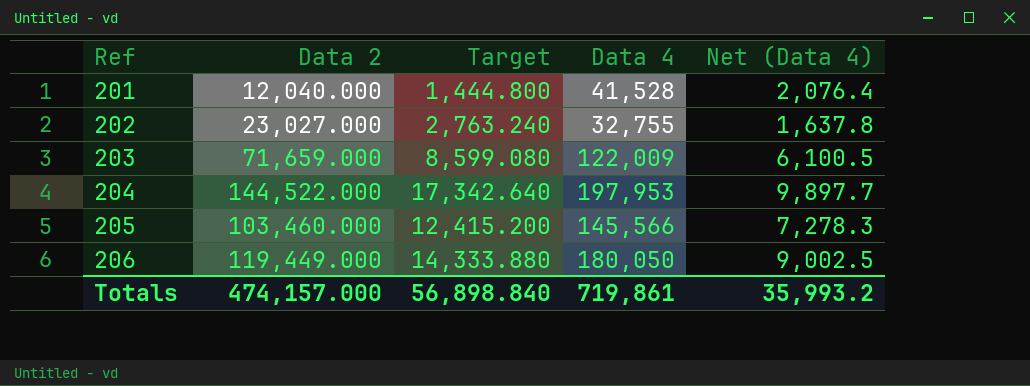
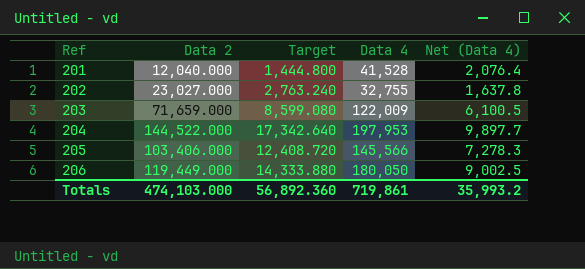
205 | Data 2: 103,460.000 -> 103,406.000
205 | Target: 12,415.200 -> 12,408.720
Totals | Data 2: 474,157.000 -> 474,103.000
Totals | Target: 56,898.840 -> 56,892.360

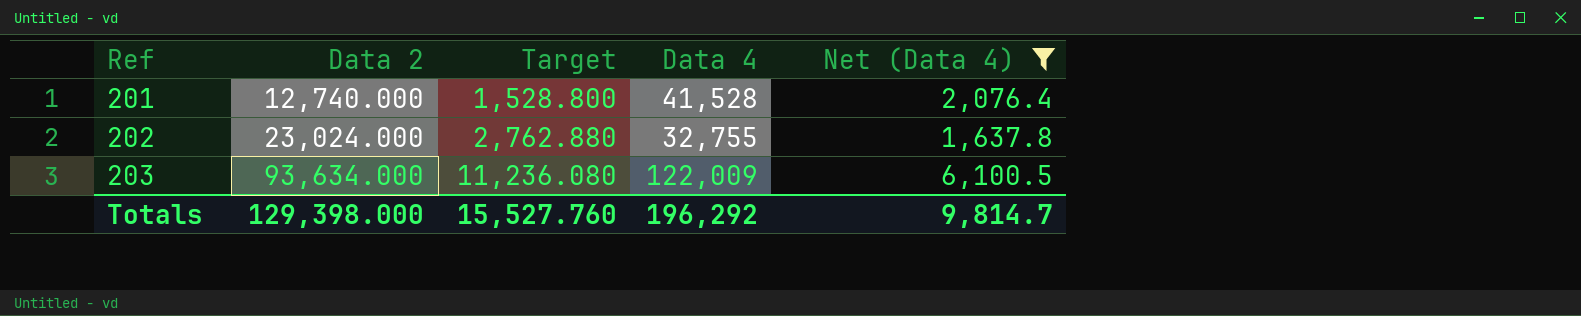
filter: none -> Net (Data 4) <= 6,100.5
201 | Data 2: 12,040.000 -> 12,740.000
201 | Target: 1,444.800 -> 1,528.800
202 | Data 2: 23,027.000 -> 23,024.000
202 | Target: 2,763.240 -> 2,762.880
203 | Data 2: 71,659.000 -> 93,634.000
203 | Target: 8,599.080 -> 11,236.080
Totals | Data 2: 474,103.000 -> 129,398.000
Totals | Target: 56,892.360 -> 15,527.760
Totals | Data 4: 719,861 -> 196,292
Totals | Net (Data 4): 35,993.2 -> 9,814.7

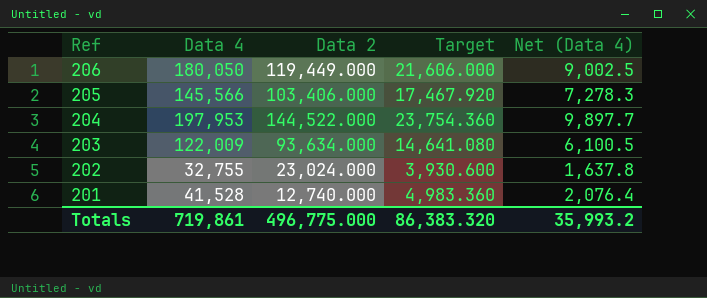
filter: Net (Data 4) <= 6,100.5 -> none
row order: Ref ascending -> Ref descending
column Data 4 | position: 4 -> 2
column Target | formula: [Data 2] * 0.12 -> [Data 4] * 0.12
Totals | Data 4: 196,292 -> 719,861
Totals | Data 2: 129,398.000 -> 496,775.000
Totals | Target: 15,527.760 -> 86,383.320
Totals | Net (Data 4): 9,814.7 -> 35,993.2

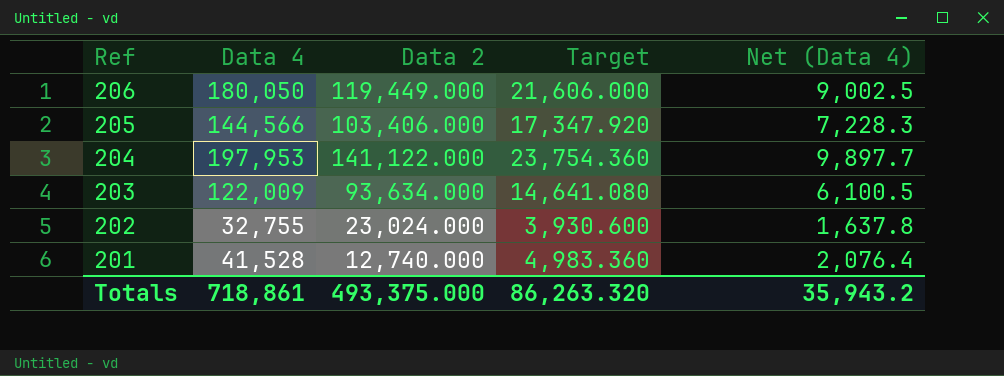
205 | Data 4: 145,566 -> 144,566
205 | Target: 17,467.920 -> 17,347.920
205 | Net (Data 4): 7,278.3 -> 7,228.3
204 | Data 2: 144,522.000 -> 141,122.000
Totals | Data 4: 719,861 -> 718,861
Totals | Data 2: 496,775.000 -> 493,375.000
Totals | Target: 86,383.320 -> 86,263.320
Totals | Net (Data 4): 35,993.2 -> 35,943.2

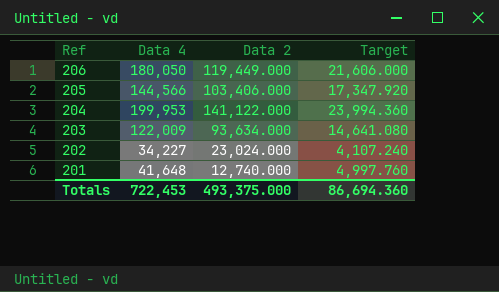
column Net (Data 4) | formula: [Data 4] * 0.05 -> none
204 | Data 4: 197,953 -> 199,953
204 | Target: 23,754.360 -> 23,994.360
202 | Data 4: 32,755 -> 34,227
202 | Target: 3,930.600 -> 4,107.240
201 | Data 4: 41,528 -> 41,648
201 | Target: 4,983.360 -> 4,997.760
Totals | Data 4: 718,861 -> 722,453
Totals | Target: 86,263.320 -> 86,694.360

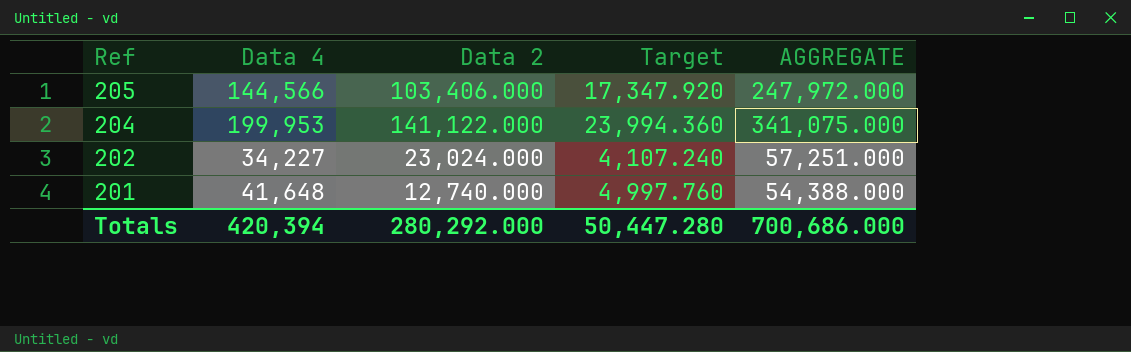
column AGGREGATE | formula: none -> [Data 4] + [Data 2]
row 206: 180,050 | 119,449.000 | 21,606.000 -> none
row 203: 122,009 | 93,634.000 | 14,641.080 -> none
Totals | Data 4: 722,453 -> 420,394
Totals | Data 2: 493,375.000 -> 280,292.000
Totals | Target: 86,694.360 -> 50,447.280

